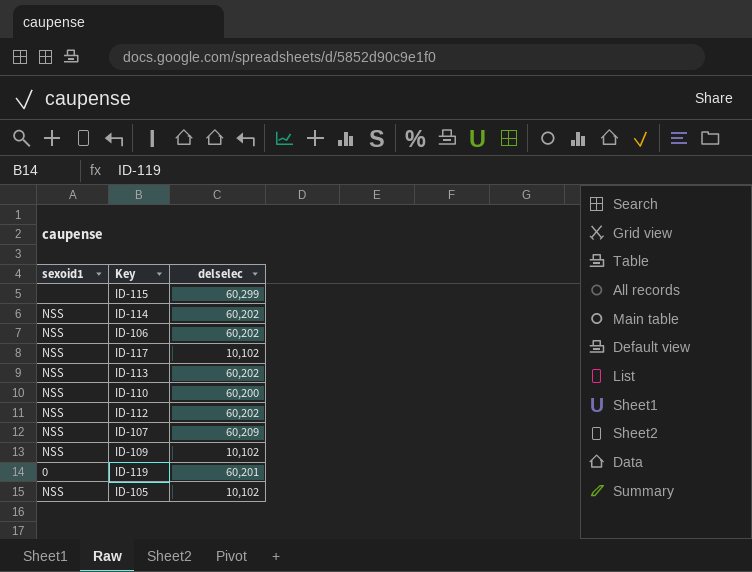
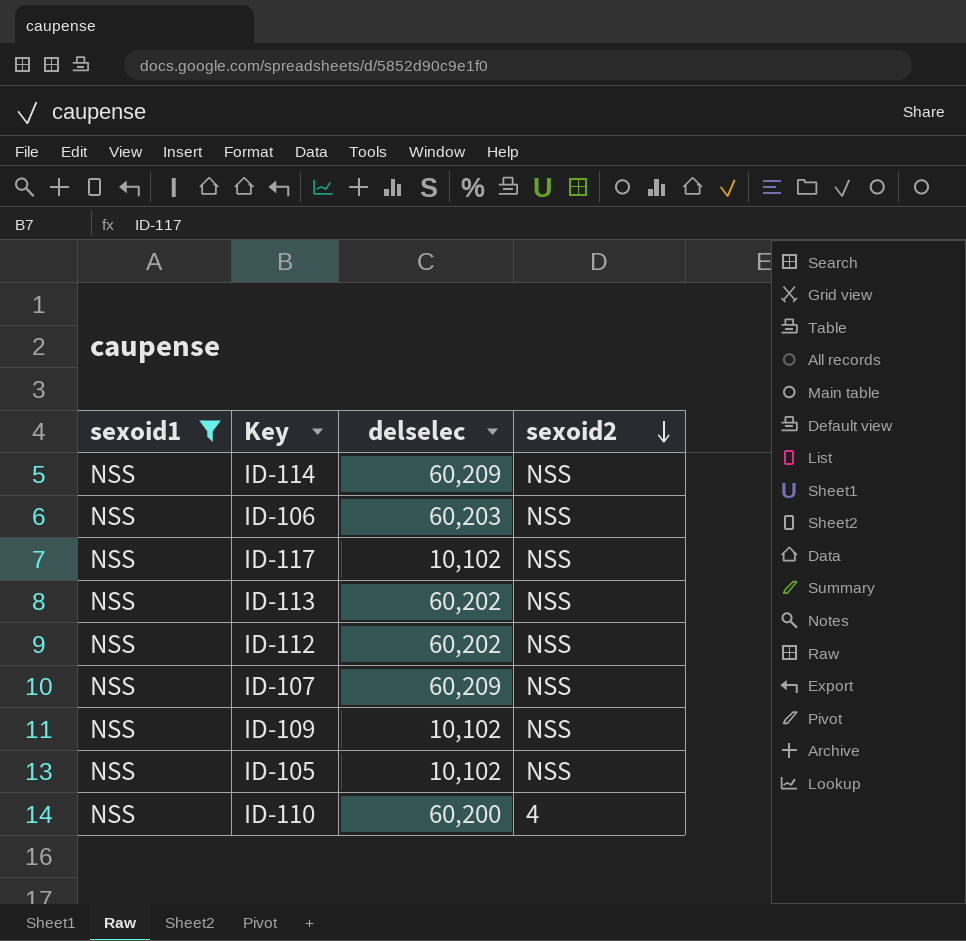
filter: none -> sexoid1 = NSS
row order: none -> sexoid2 descending
column sexoid2 | position: none -> 4
ID-114 | delselec: 60,202 -> 60,209
ID-106 | delselec: 60,202 -> 60,203

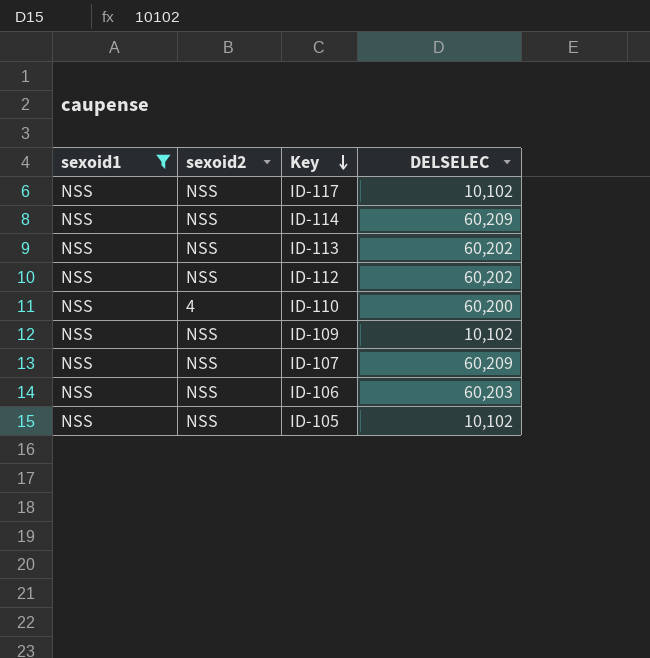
row order: sexoid2 descending -> Key descending
column sexoid2 | position: 4 -> 2
column name: delselec -> DELSELEC

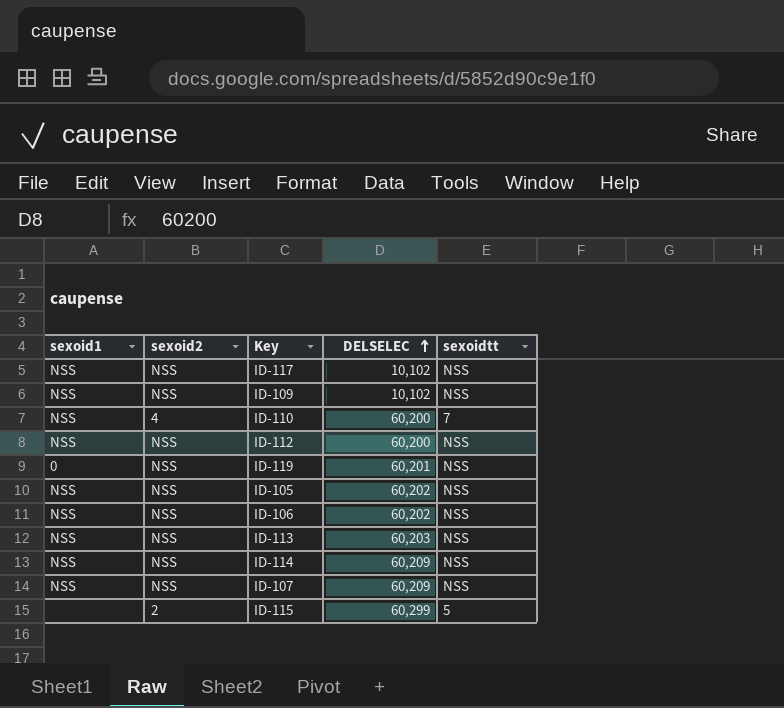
filter: sexoid1 = NSS -> none
row order: Key descending -> DELSELEC ascending
column sexoidtt | position: none -> 5
ID-112 | DELSELEC: 60,202 -> 60,200
ID-105 | DELSELEC: 10,102 -> 60,202
ID-106 | DELSELEC: 60,203 -> 60,202
ID-113 | DELSELEC: 60,202 -> 60,203

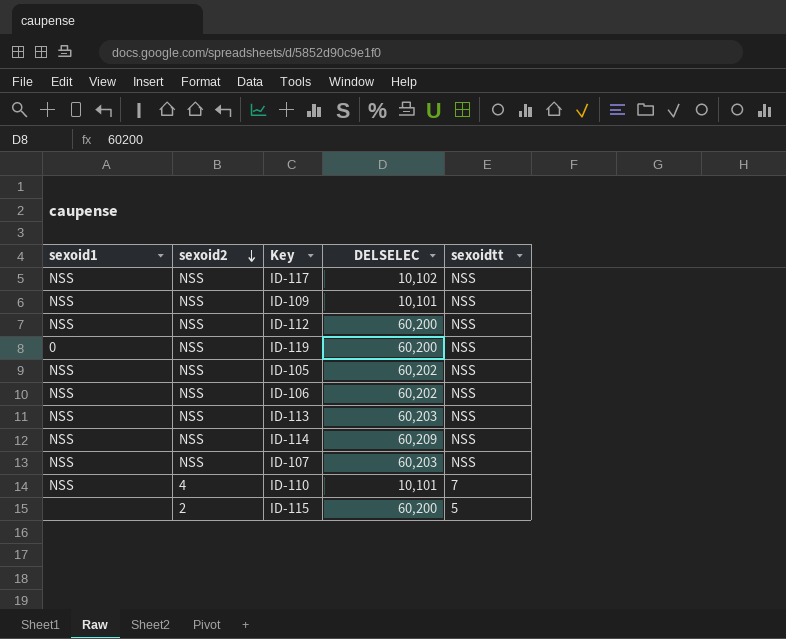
row order: DELSELEC ascending -> sexoid2 descending
ID-109 | DELSELEC: 10,102 -> 10,101
ID-119 | DELSELEC: 60,201 -> 60,200
ID-107 | DELSELEC: 60,209 -> 60,203
ID-110 | DELSELEC: 60,200 -> 10,101
ID-115 | DELSELEC: 60,299 -> 60,200

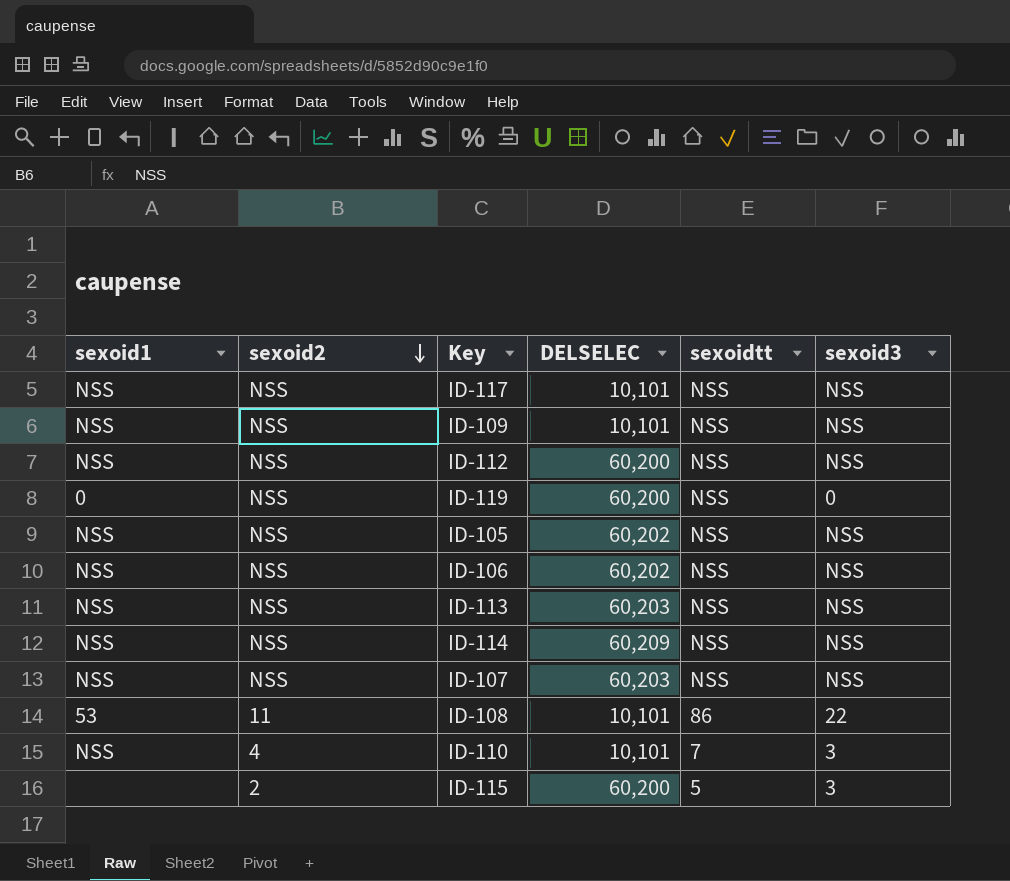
column sexoid3 | position: none -> 6
ID-117 | DELSELEC: 10,102 -> 10,101
row ID-108: none -> 53 | 11 | 10,101 | 86 | 22

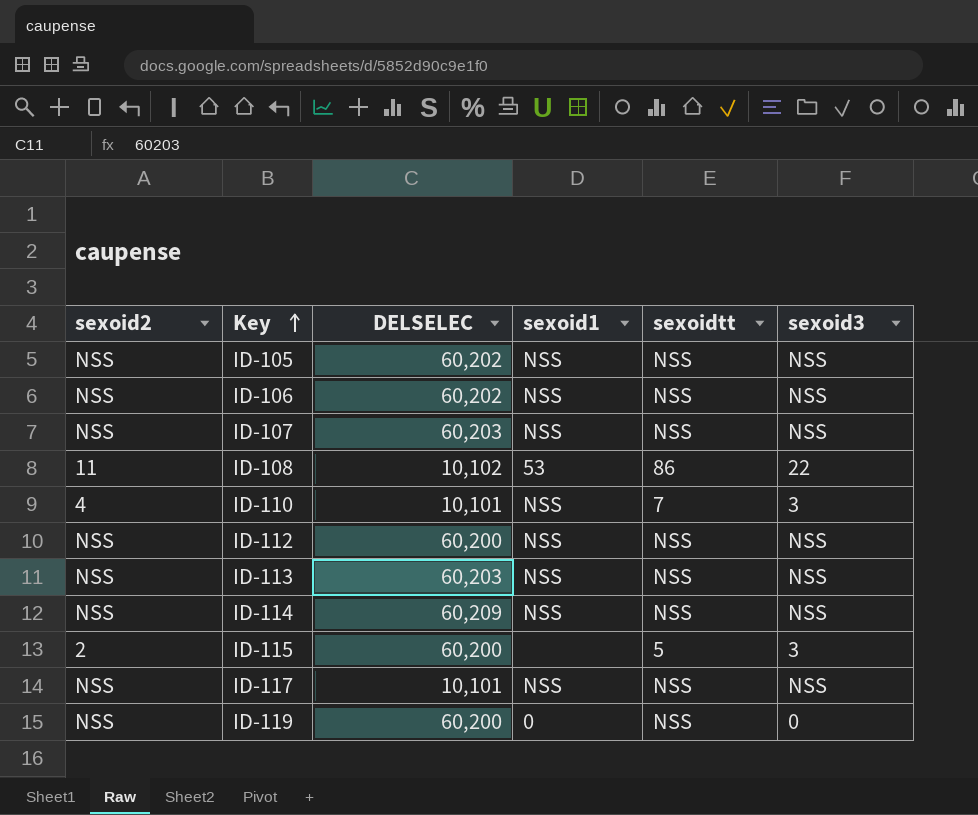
row order: sexoid2 descending -> Key ascending
column sexoid1 | position: 1 -> 4
row ID-109: NSS | NSS | 10,101 | NSS | NSS -> none
ID-108 | DELSELEC: 10,101 -> 10,102

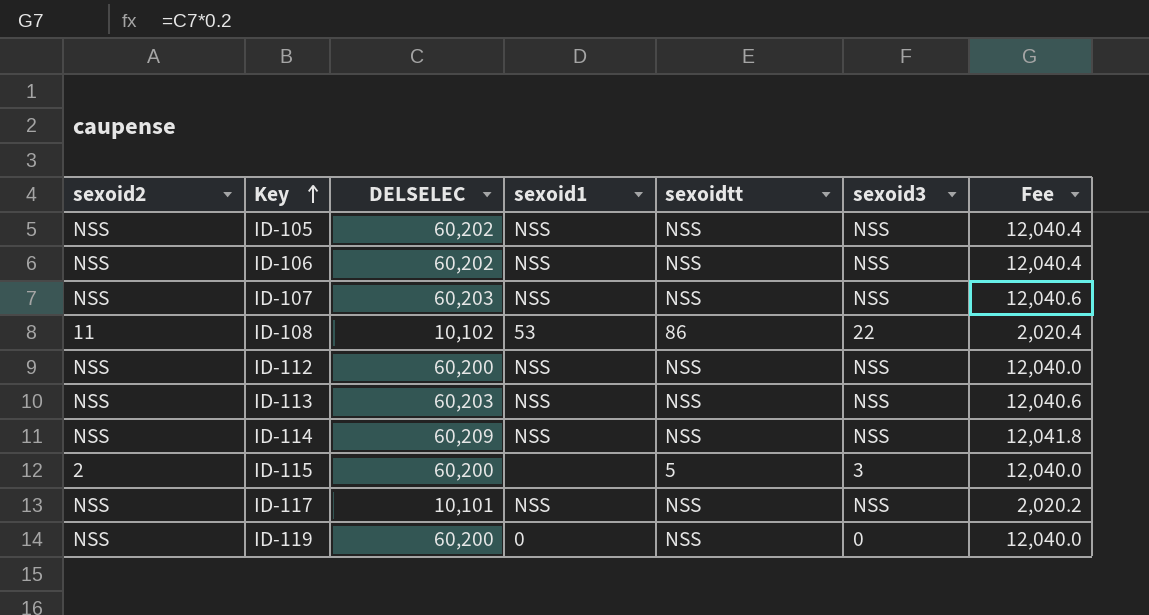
column Fee | formula: none -> [DELSELEC] * 0.2
row ID-110: 4 | 10,101 | NSS | 7 | 3 -> none

